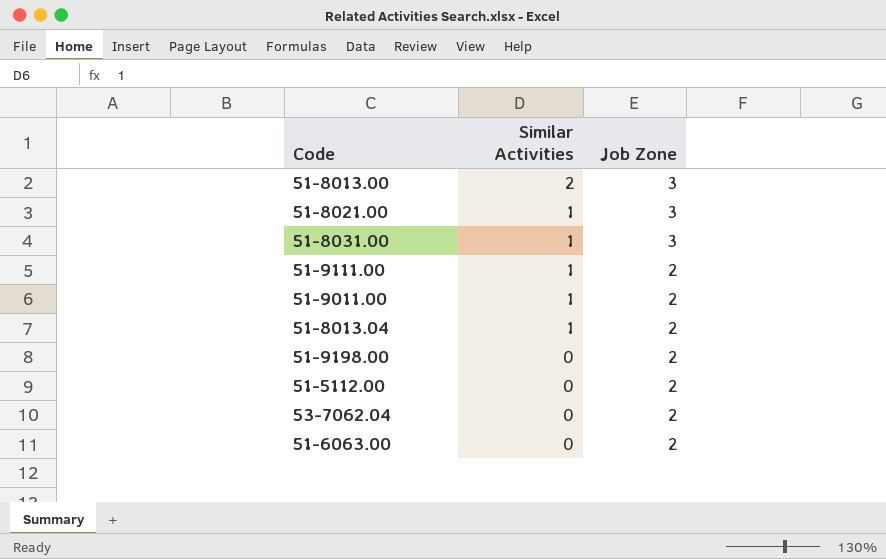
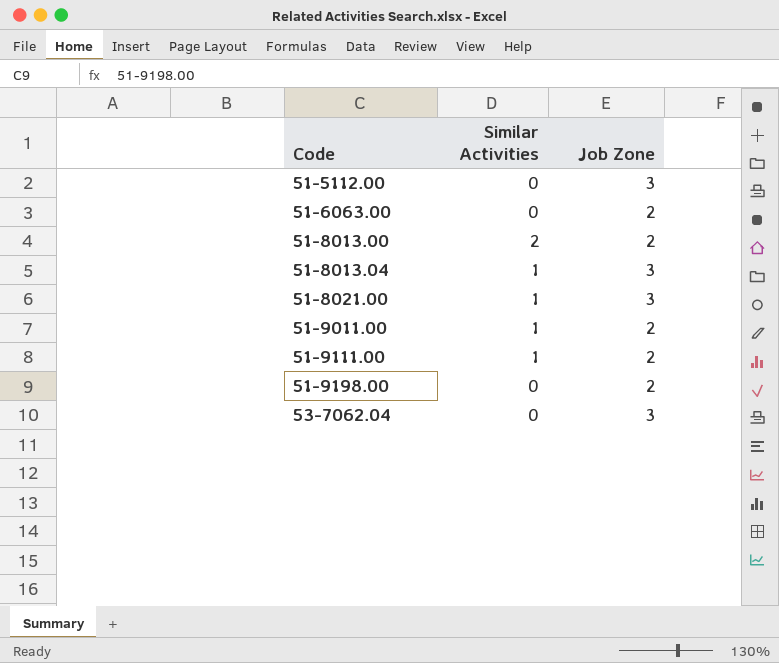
row order: Similar Activities descending -> Code ascending
row 51-8031.00: 1 | 3 -> none
51-5112.00 | Job Zone: 2 -> 3
51-8013.00 | Job Zone: 3 -> 2
51-8013.04 | Job Zone: 2 -> 3
53-7062.04 | Job Zone: 2 -> 3

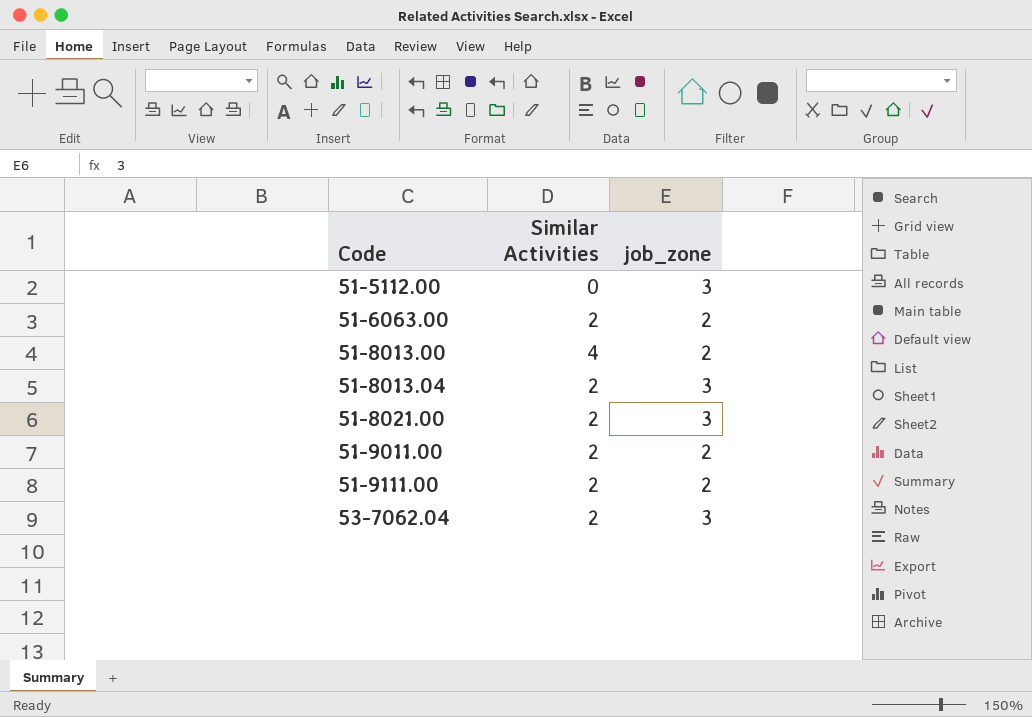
column name: Job Zone -> job_zone
row 51-9198.00: 0 | 2 -> none
51-6063.00 | Similar Activities: 0 -> 2
51-8013.00 | Similar Activities: 2 -> 4
51-8013.04 | Similar Activities: 1 -> 2
51-8021.00 | Similar Activities: 1 -> 2
51-9011.00 | Similar Activities: 1 -> 2
51-9111.00 | Similar Activities: 1 -> 2
53-7062.04 | Similar Activities: 0 -> 2

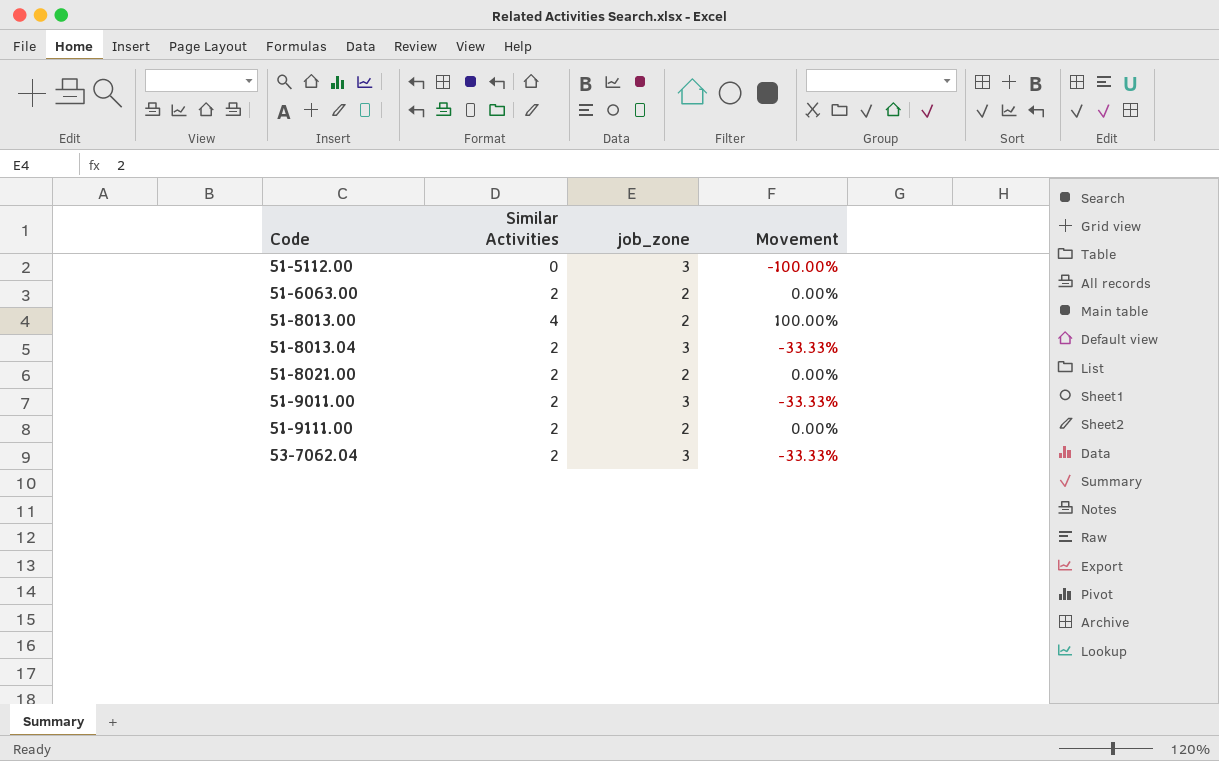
column Movement | formula: none -> ([Similar Activities] - [job_zone]) / [job_zone]
51-8021.00 | job_zone: 3 -> 2
51-9011.00 | job_zone: 2 -> 3

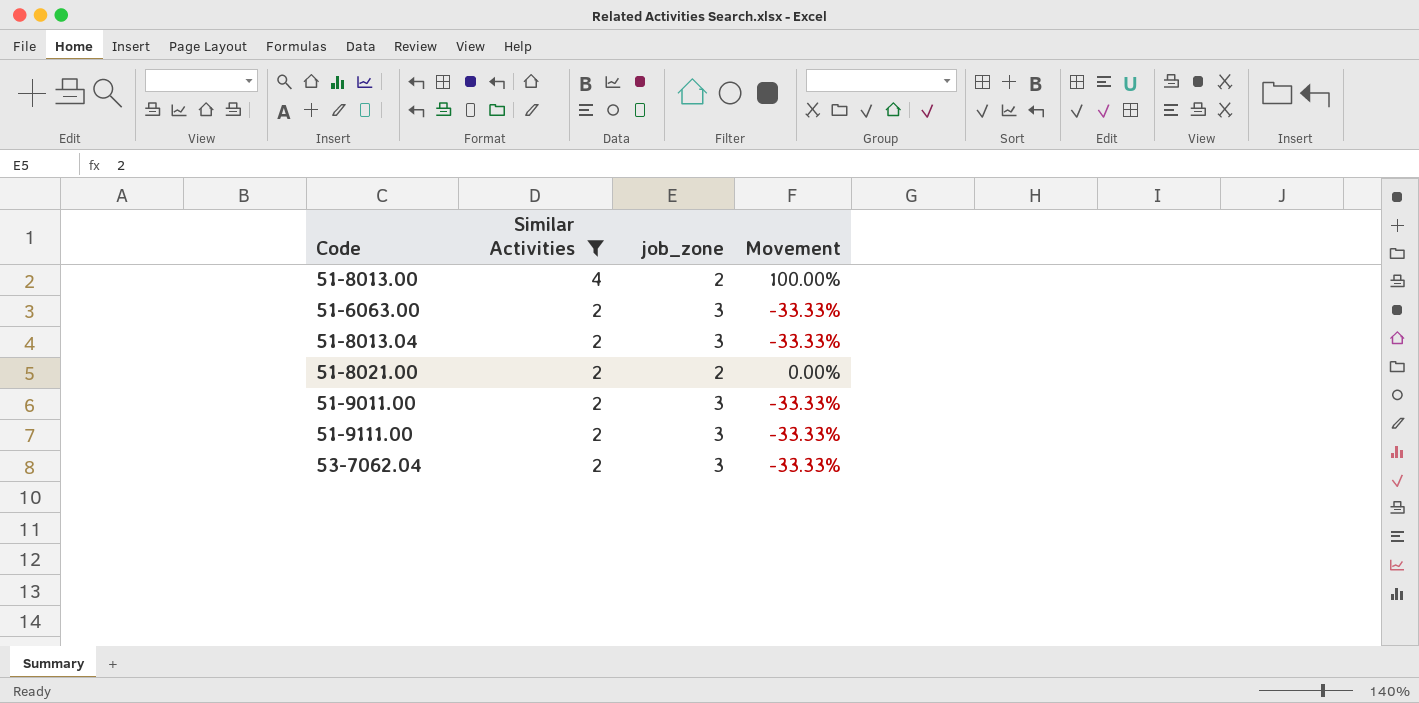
filter: none -> Similar Activities != 0
row order: Code ascending -> Similar Activities descending
51-6063.00 | job_zone: 2 -> 3
51-6063.00 | Movement: 0.00% -> -33.33%
51-9111.00 | job_zone: 2 -> 3
51-9111.00 | Movement: 0.00% -> -33.33%

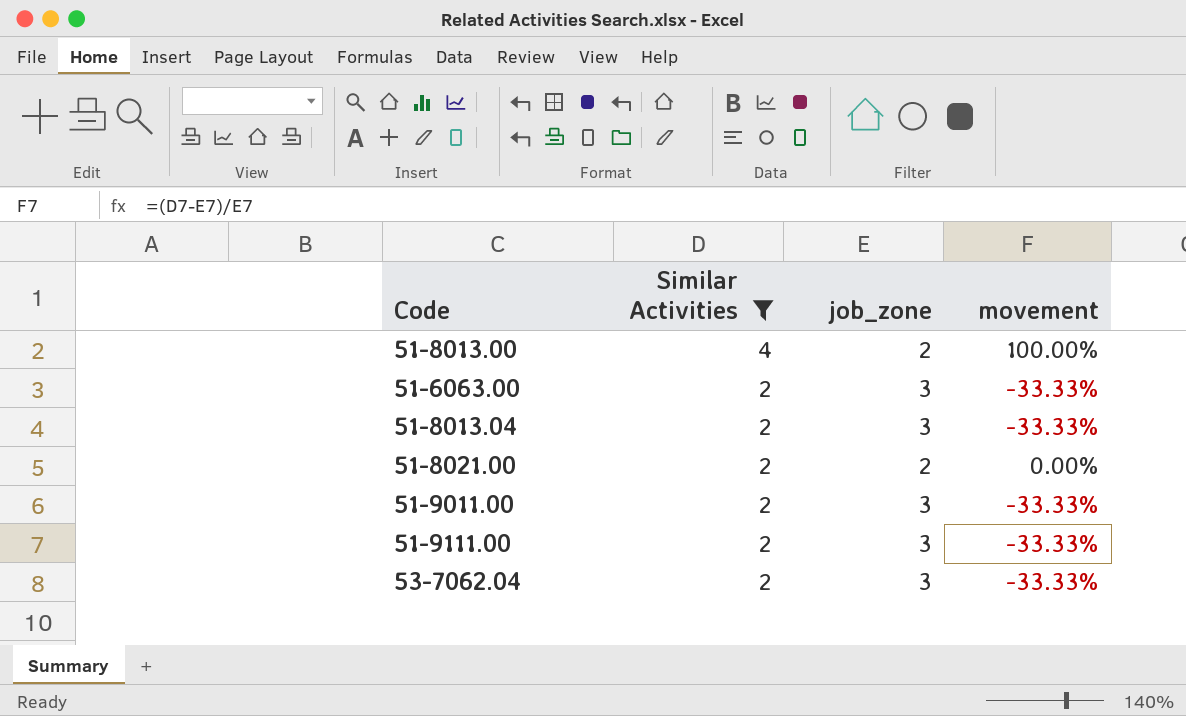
column name: Movement -> movement

